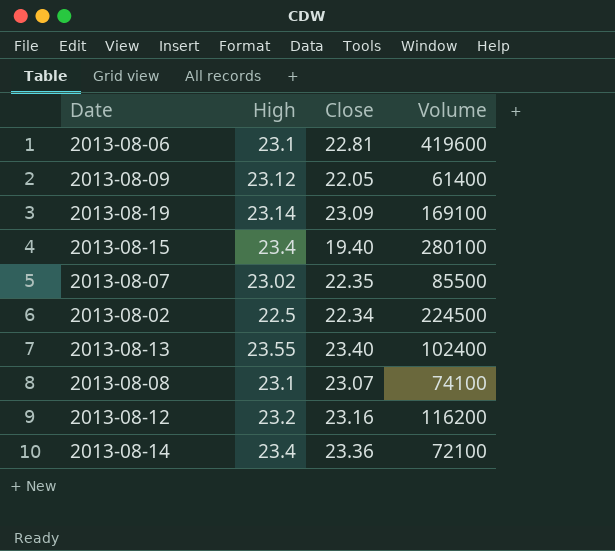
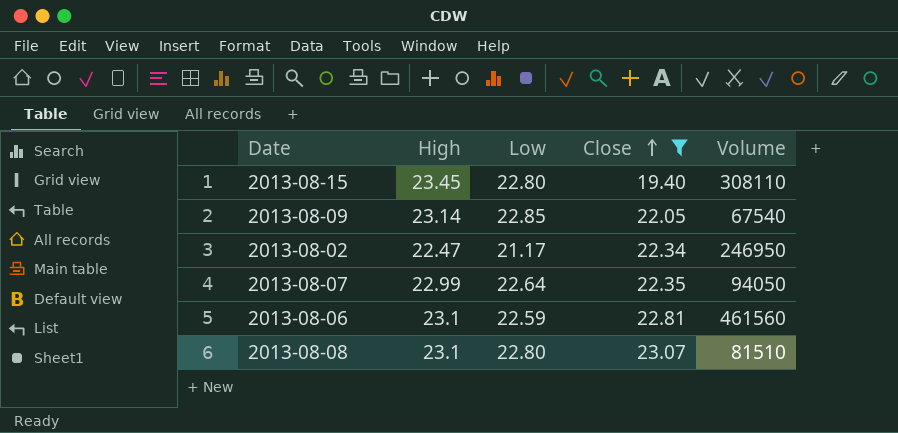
filter: none -> Close <= 23.07
row order: none -> Close ascending
column Low | position: none -> 3
2013-08-15 | High: 23.4 -> 23.45
2013-08-15 | Volume: 280100 -> 308110
2013-08-09 | High: 23.12 -> 23.14
2013-08-09 | Volume: 61400 -> 67540
2013-08-02 | High: 22.5 -> 22.47
2013-08-02 | Volume: 224500 -> 246950
2013-08-07 | High: 23.02 -> 22.99
2013-08-07 | Volume: 85500 -> 94050
2013-08-06 | Volume: 419600 -> 461560
2013-08-08 | Volume: 74100 -> 81510

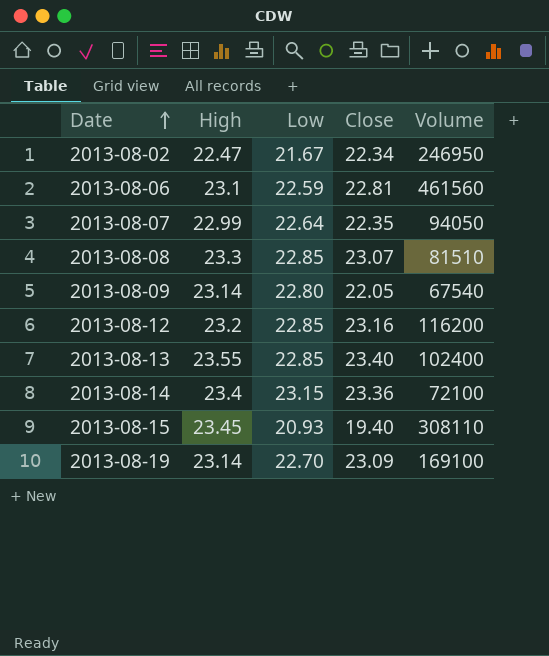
filter: Close <= 23.07 -> none
row order: Close ascending -> Date ascending
2013-08-02 | Low: 21.17 -> 21.67
2013-08-08 | High: 23.1 -> 23.3
2013-08-08 | Low: 22.80 -> 22.85
2013-08-09 | Low: 22.85 -> 22.80
2013-08-15 | Low: 22.80 -> 20.93

